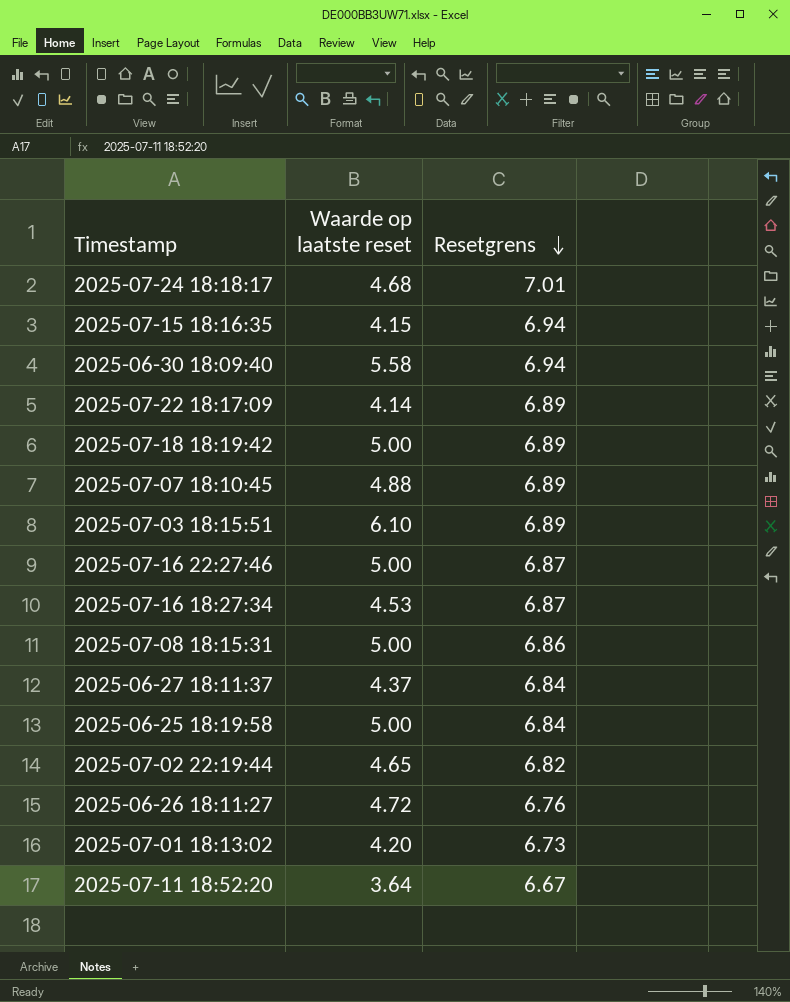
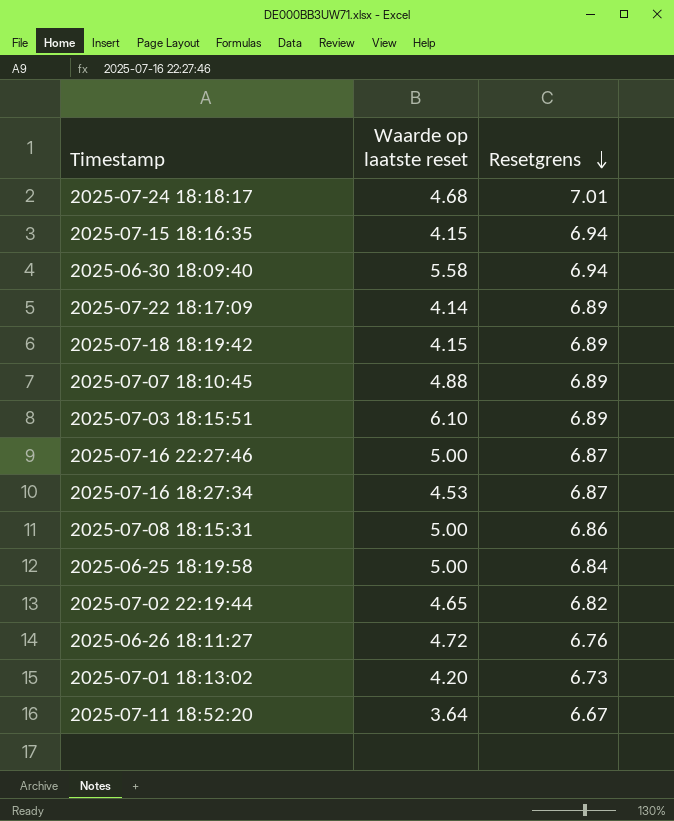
row 2025-06-27 18:11:37: 4.37 | 6.84 -> none
2025-07-18 18:19:42 | Waarde op laatste reset: 5.00 -> 4.15

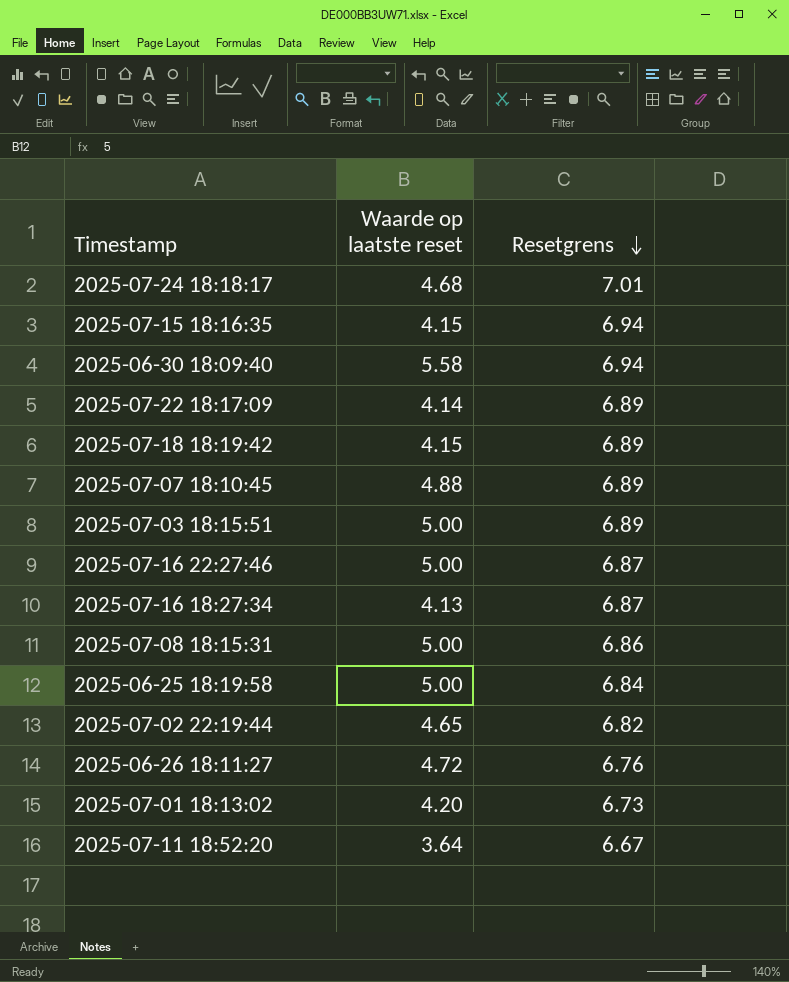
2025-07-03 18:15:51 | Waarde op laatste reset: 6.10 -> 5.00
2025-07-16 18:27:34 | Waarde op laatste reset: 4.53 -> 4.13

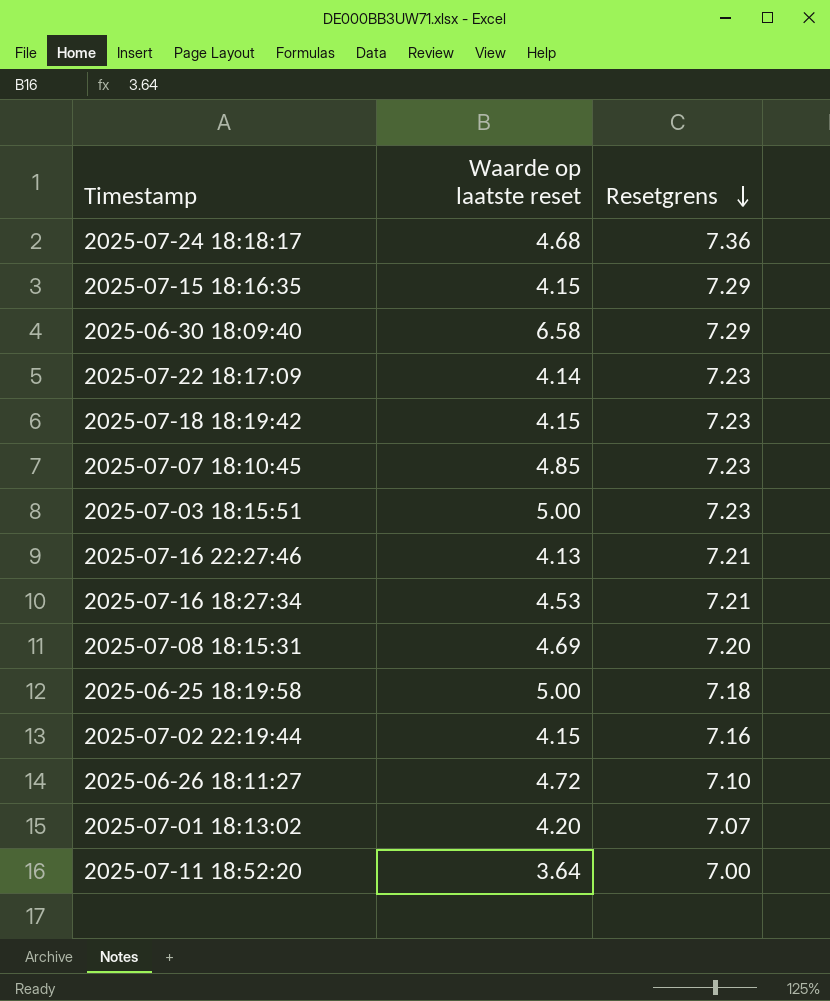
2025-07-24 18:18:17 | Resetgrens: 7.01 -> 7.36
2025-07-15 18:16:35 | Resetgrens: 6.94 -> 7.29
2025-06-30 18:09:40 | Waarde op laatste reset: 5.58 -> 6.58
2025-06-30 18:09:40 | Resetgrens: 6.94 -> 7.29
2025-07-22 18:17:09 | Resetgrens: 6.89 -> 7.23
2025-07-18 18:19:42 | Resetgrens: 6.89 -> 7.23
2025-07-07 18:10:45 | Waarde op laatste reset: 4.88 -> 4.85
2025-07-07 18:10:45 | Resetgrens: 6.89 -> 7.23
2025-07-03 18:15:51 | Resetgrens: 6.89 -> 7.23
2025-07-16 22:27:46 | Waarde op laatste reset: 5.00 -> 4.13
2025-07-16 22:27:46 | Resetgrens: 6.87 -> 7.21
2025-07-16 18:27:34 | Waarde op laatste reset: 4.13 -> 4.53
2025-07-16 18:27:34 | Resetgrens: 6.87 -> 7.21
2025-07-08 18:15:31 | Waarde op laatste reset: 5.00 -> 4.69
2025-07-08 18:15:31 | Resetgrens: 6.86 -> 7.20
2025-06-25 18:19:58 | Resetgrens: 6.84 -> 7.18
2025-07-02 22:19:44 | Waarde op laatste reset: 4.65 -> 4.15
2025-07-02 22:19:44 | Resetgrens: 6.82 -> 7.16
2025-06-26 18:11:27 | Resetgrens: 6.76 -> 7.10
2025-07-01 18:13:02 | Resetgrens: 6.73 -> 7.07
2025-07-11 18:52:20 | Resetgrens: 6.67 -> 7.00

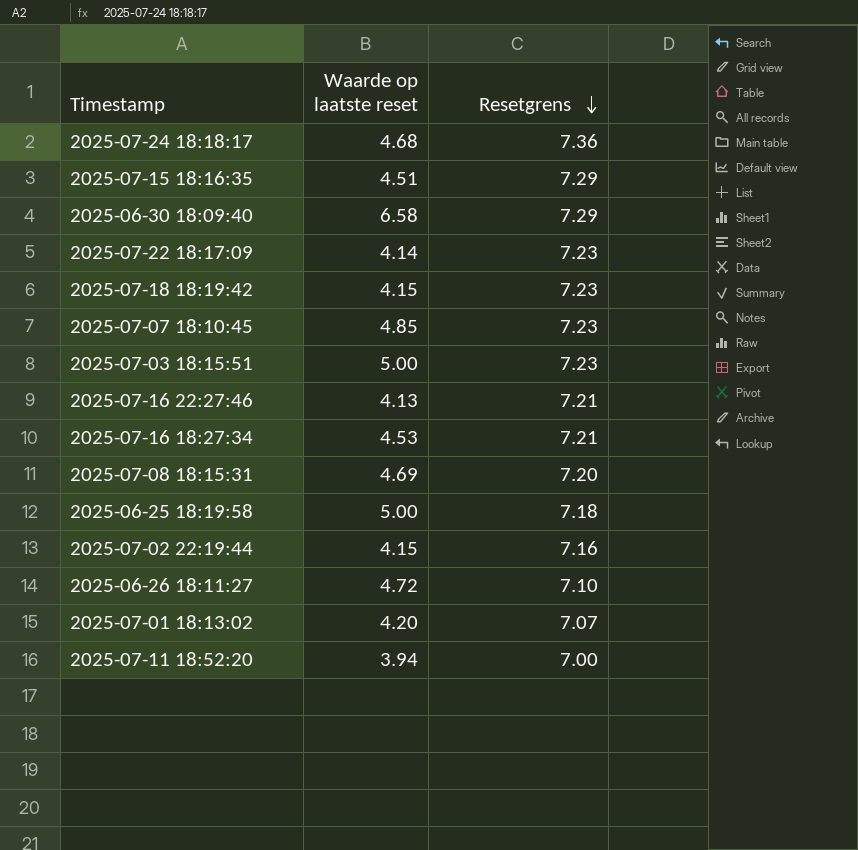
2025-07-15 18:16:35 | Waarde op laatste reset: 4.15 -> 4.51
2025-07-11 18:52:20 | Waarde op laatste reset: 3.64 -> 3.94

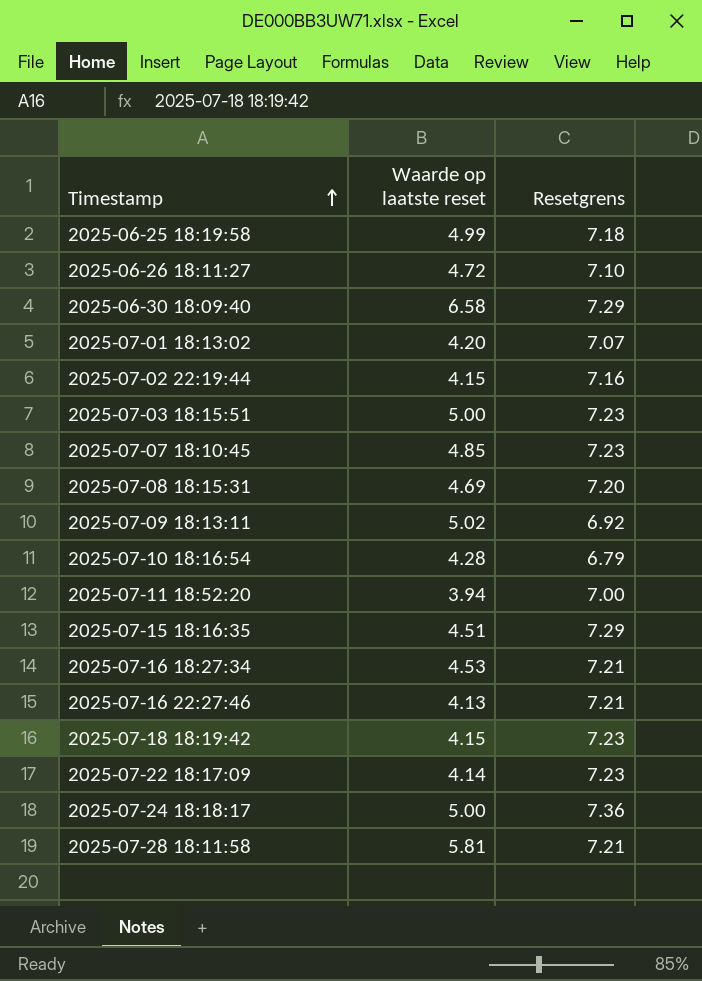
row order: Resetgrens descending -> Timestamp ascending
2025-06-25 18:19:58 | Waarde op laatste reset: 5.00 -> 4.99
row 2025-07-09 18:13:11: none -> 5.02 | 6.92
row 2025-07-10 18:16:54: none -> 4.28 | 6.79
2025-07-24 18:18:17 | Waarde op laatste reset: 4.68 -> 5.00
row 2025-07-28 18:11:58: none -> 5.81 | 7.21

